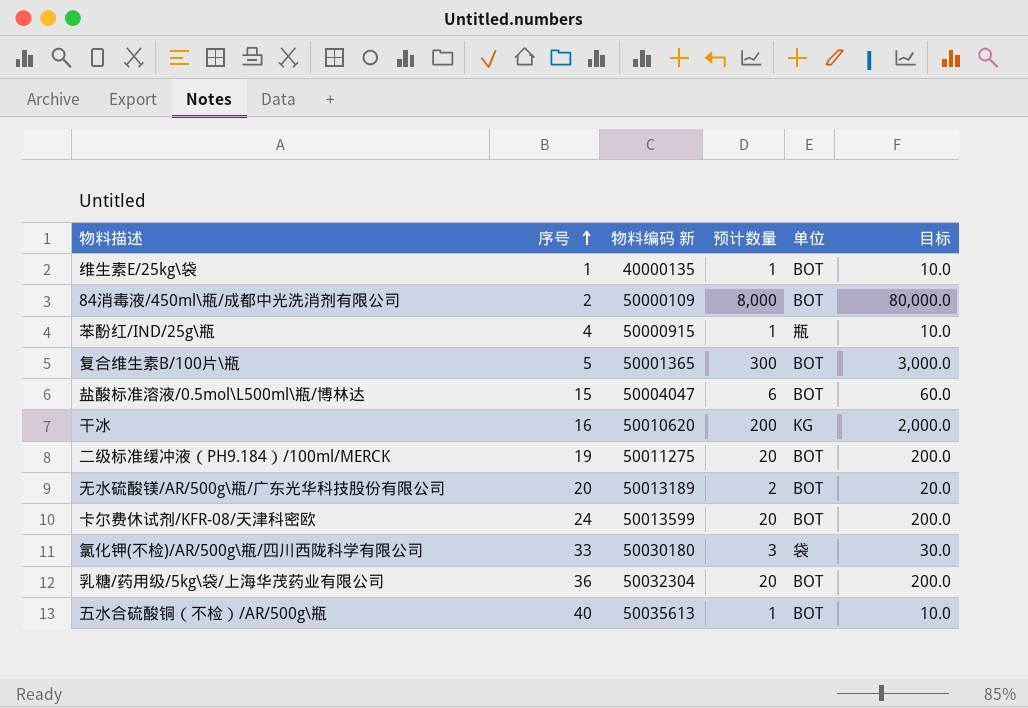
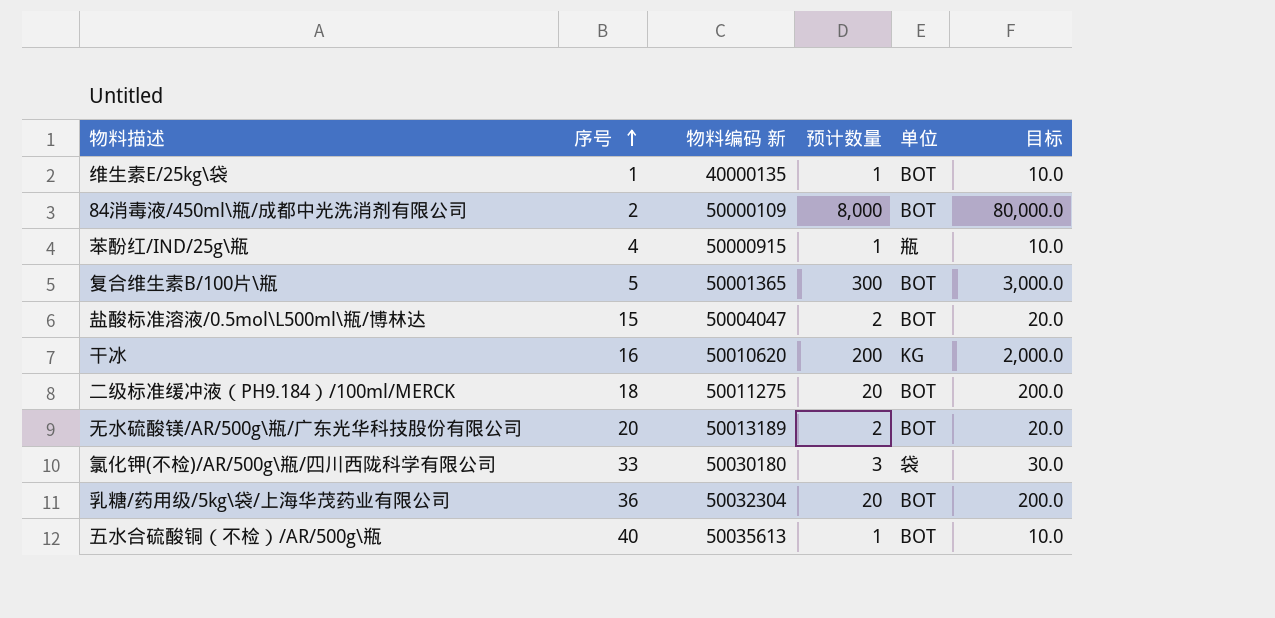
row 卡尔费休试剂/KFR-08/天津科密欧: 24 | 50013599 | 20 | BOT | 200.0 -> none
盐酸标准溶液/0.5mol\L500ml\瓶/博林达 | 预计数量: 6 -> 2
盐酸标准溶液/0.5mol\L500ml\瓶/博林达 | 目标: 60.0 -> 20.0
二级标准缓冲液（PH9.184）/100ml/MERCK | 序号: 19 -> 18

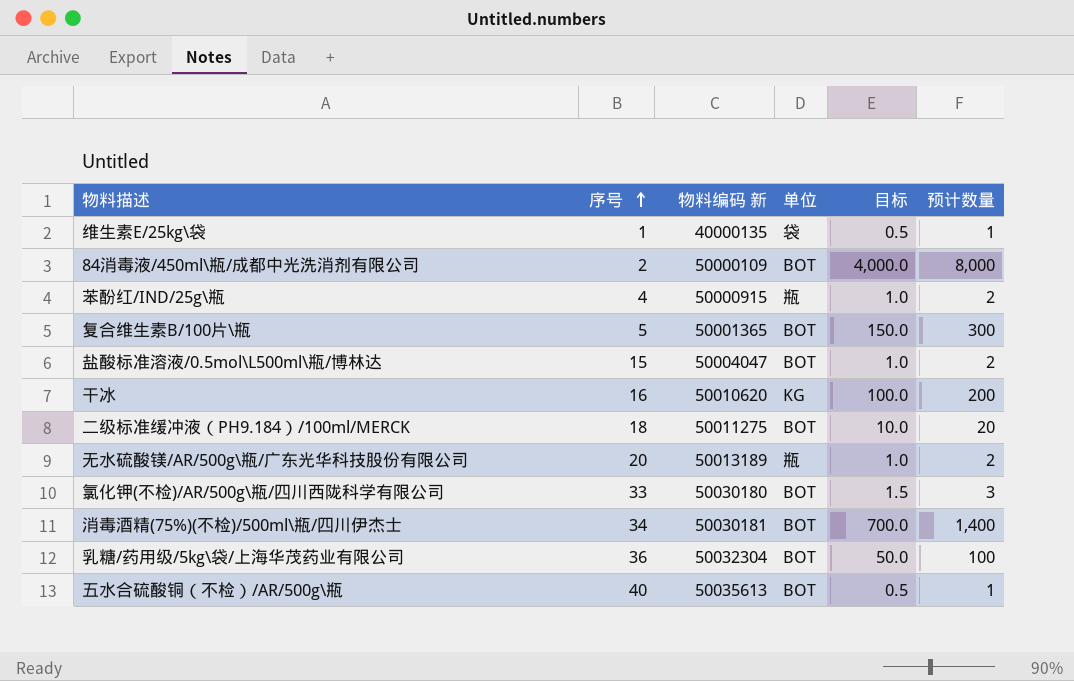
column 目标 | formula: [预计数量] * 10 -> [预计数量] * 0.5
column 预计数量 | position: 4 -> 6
维生素E/25kg\袋 | 单位: BOT -> 袋
苯酚红/IND/25g\瓶 | 预计数量: 1 -> 2
无水硫酸镁/AR/500g\瓶/广东光华科技股份有限公司 | 单位: BOT -> 瓶
氯化钾(不检)/AR/500g\瓶/四川西陇科学有限公司 | 单位: 袋 -> BOT
row 消毒酒精(75%)(不检)/500ml\瓶/四川伊杰士: none -> 34 | 50030181 | BOT | 700.0 | 1,400
乳糖/药用级/5kg\袋/上海华茂药业有限公司 | 预计数量: 20 -> 100

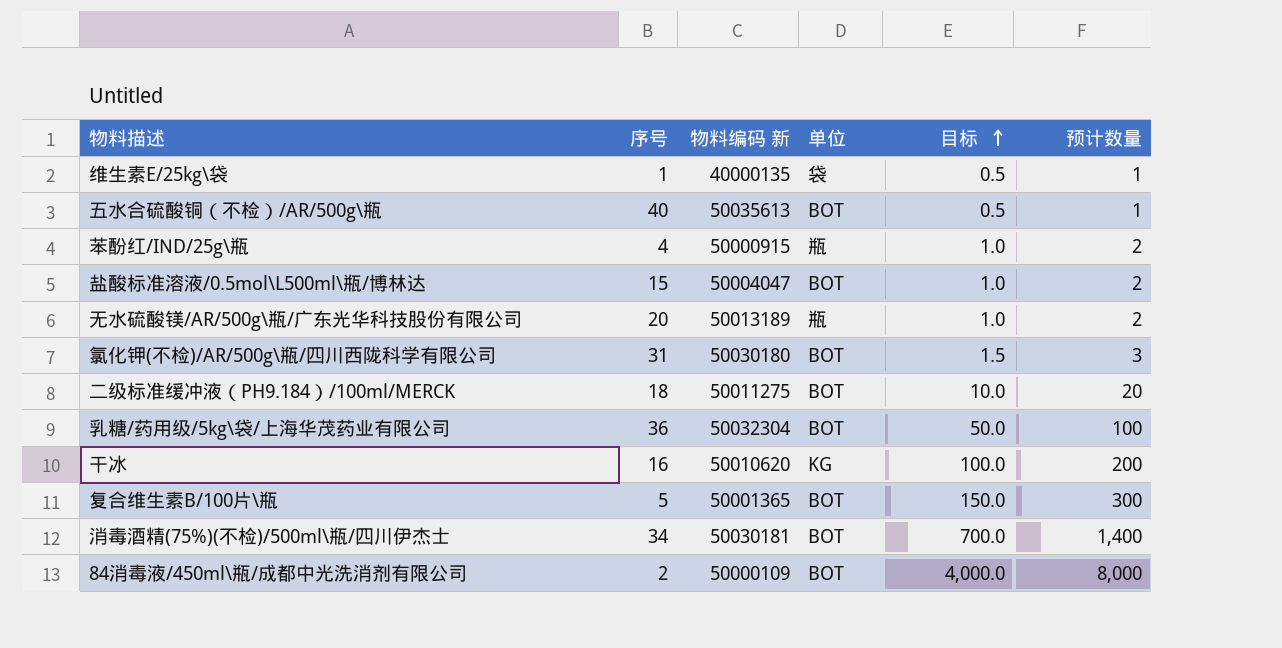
row order: 序号 ascending -> 目标 ascending
氯化钾(不检)/AR/500g\瓶/四川西陇科学有限公司 | 序号: 33 -> 31

